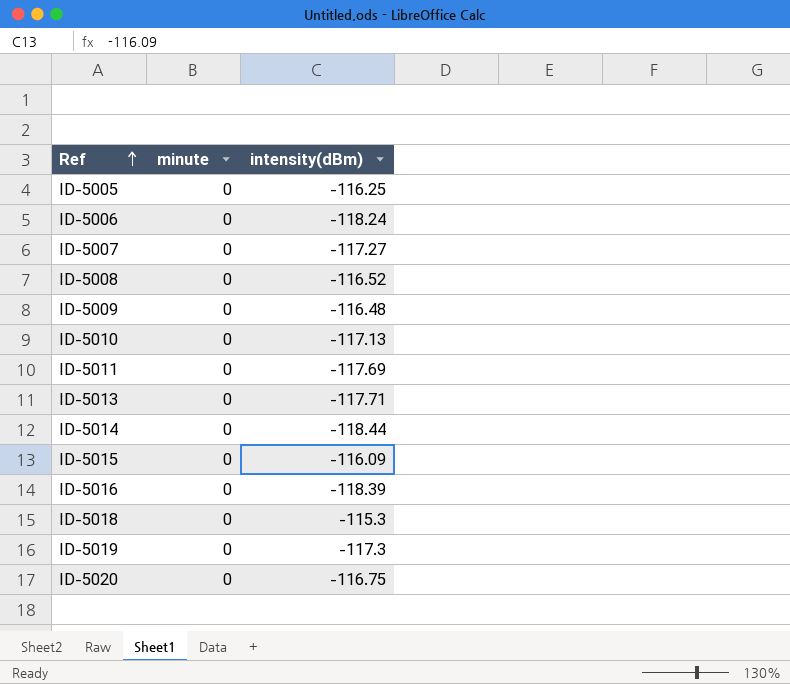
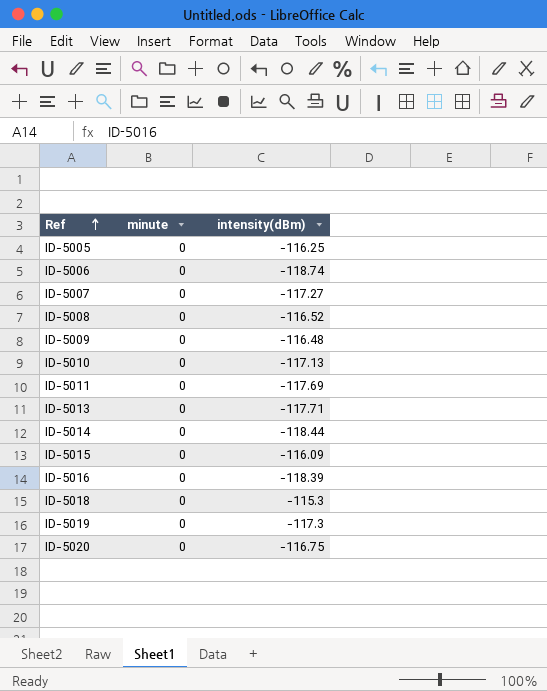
ID-5006 | intensity(dBm): -118.24 -> -118.74

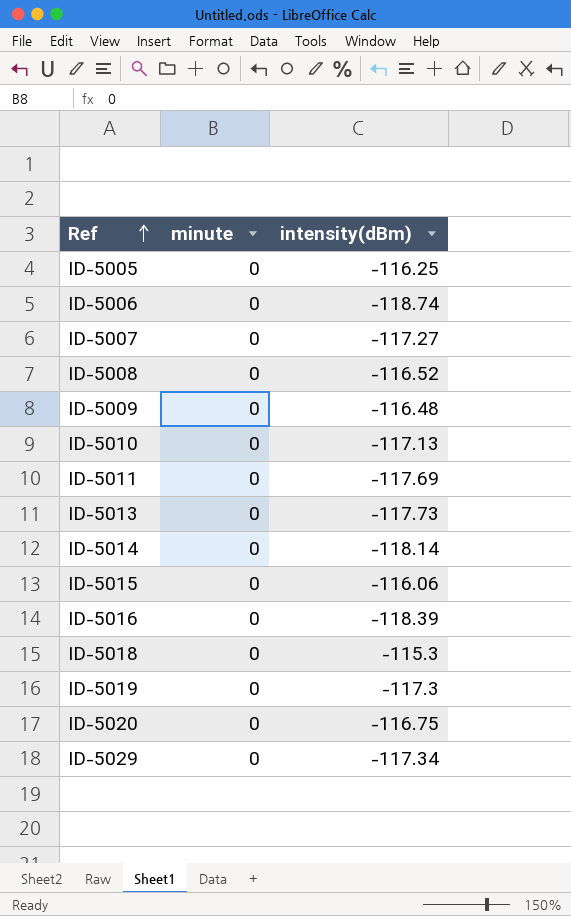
ID-5013 | intensity(dBm): -117.71 -> -117.73
ID-5014 | intensity(dBm): -118.44 -> -118.14
ID-5015 | intensity(dBm): -116.09 -> -116.06
row ID-5029: none -> 0 | -117.34

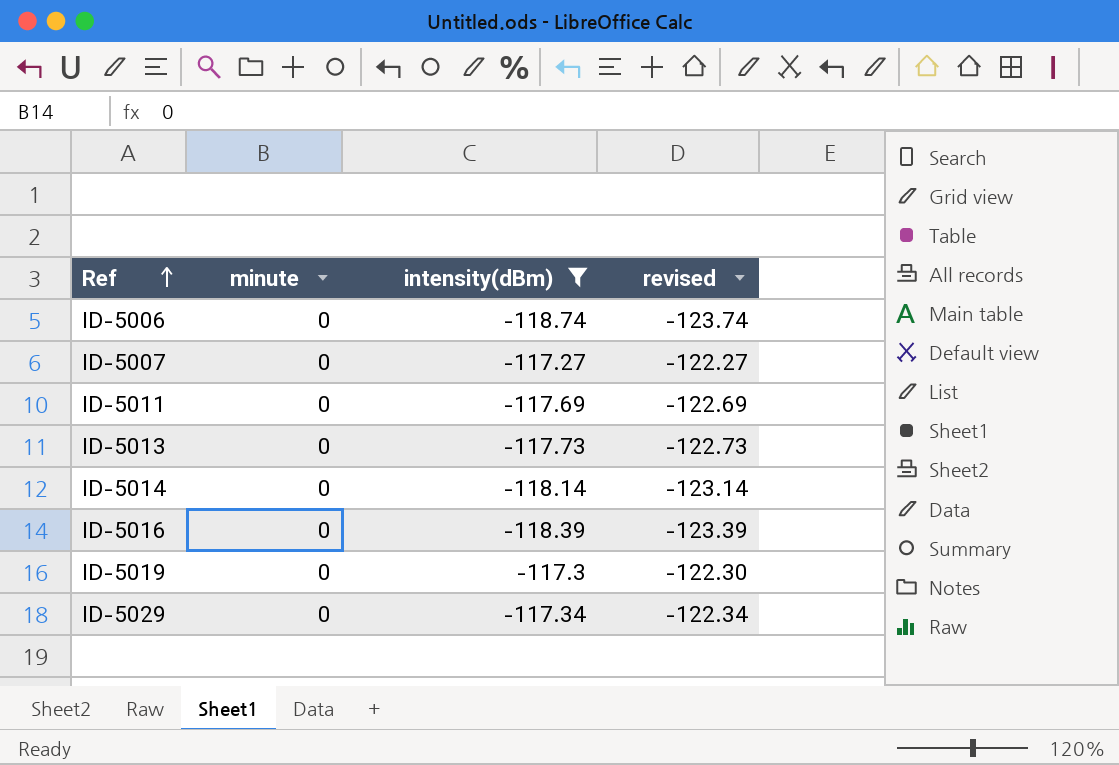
filter: none -> intensity(dBm) <= -117.27
column revised | formula: none -> [intensity(dBm)] - 5

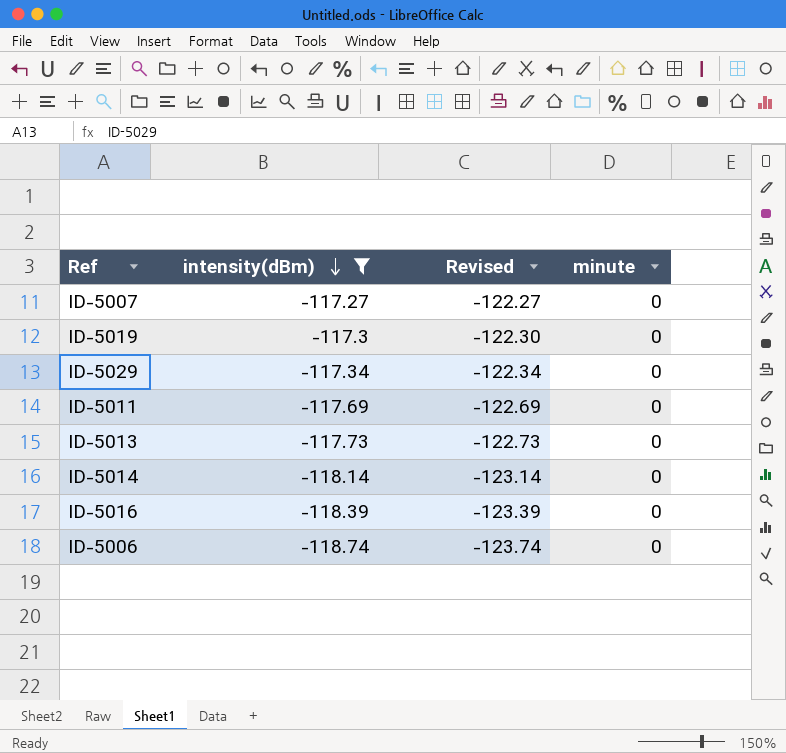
row order: Ref ascending -> intensity(dBm) descending
column name: revised -> Revised
column minute | position: 2 -> 4

